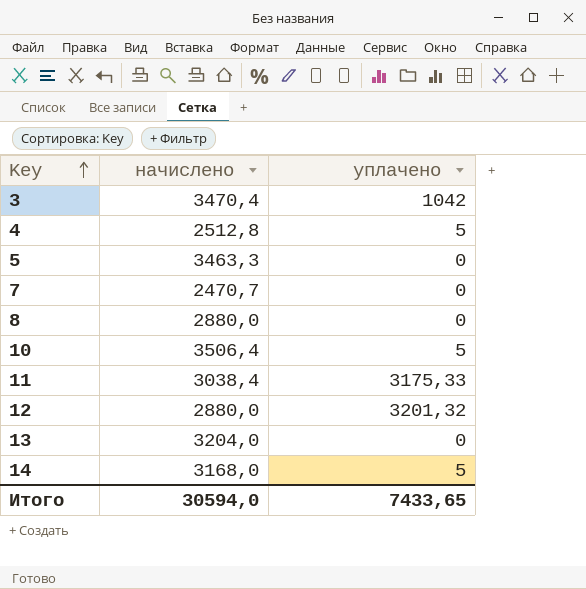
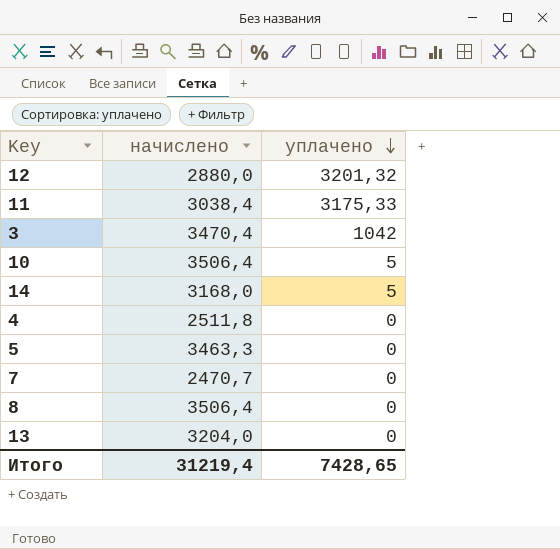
row order: Key ascending -> уплачено descending
4 | начислено: 2512,8 -> 2511,8
4 | уплачено: 5 -> 0
8 | начислено: 2880,0 -> 3506,4
Итого | начислено: 30594,0 -> 31219,4
Итого | уплачено: 7433,65 -> 7428,65

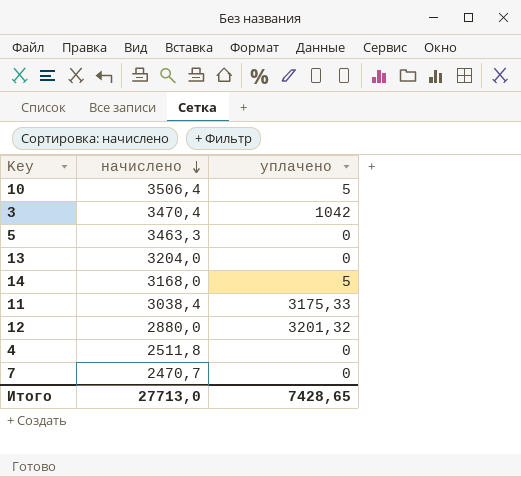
row order: уплачено descending -> начислено descending
row 8: 3506,4 | 0 -> none
Итого | начислено: 31219,4 -> 27713,0

